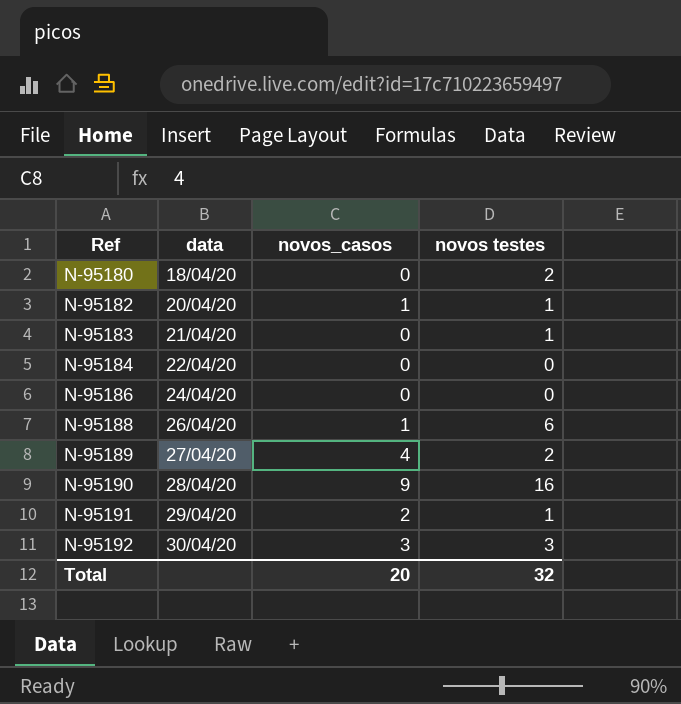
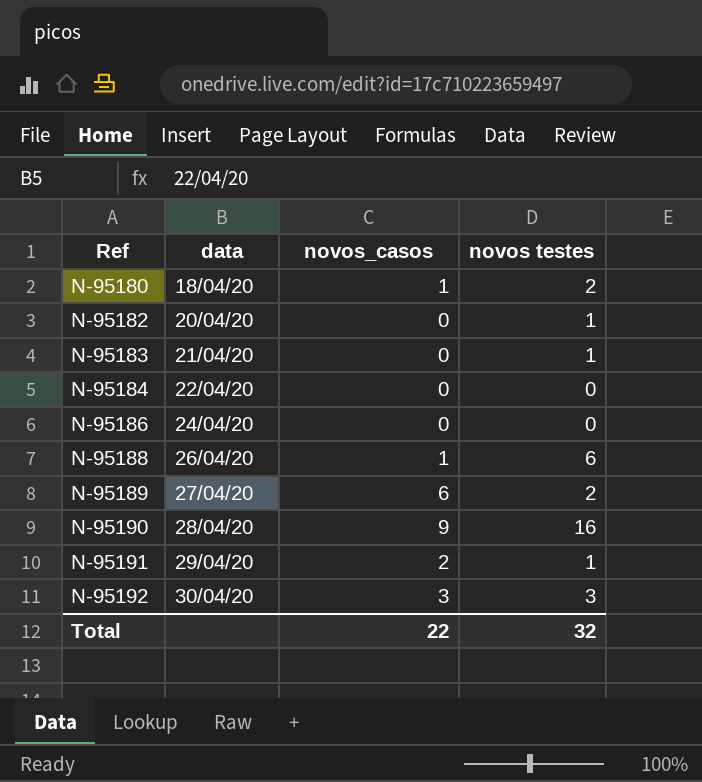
N-95180 | novos_casos: 0 -> 1
N-95182 | novos_casos: 1 -> 0
N-95189 | novos_casos: 4 -> 6
Total | novos_casos: 20 -> 22

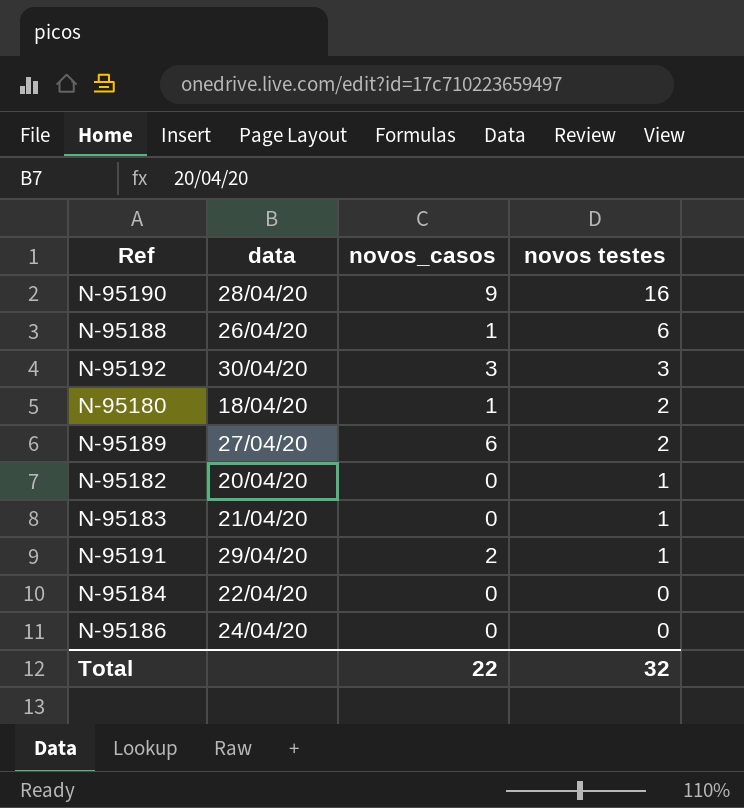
row order: Ref ascending -> novos testes descending

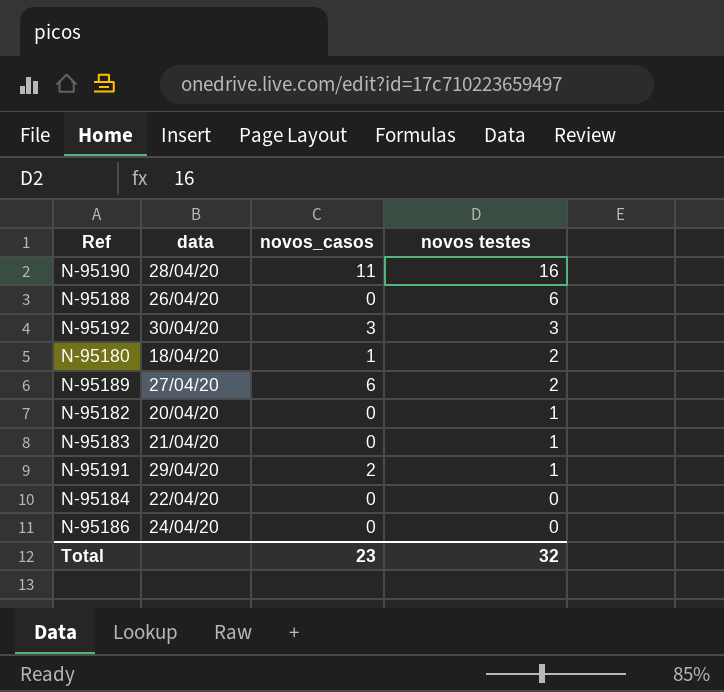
N-95190 | novos_casos: 9 -> 11
N-95188 | novos_casos: 1 -> 0
Total | novos_casos: 22 -> 23

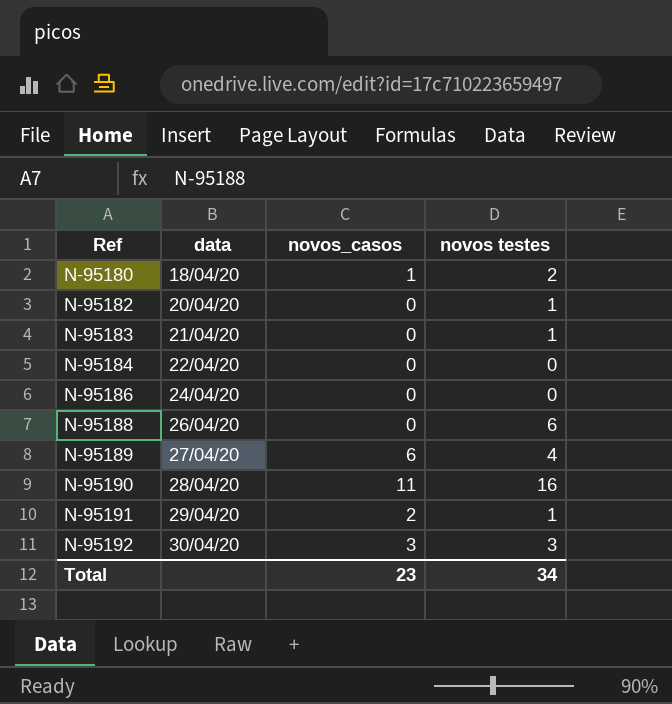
row order: novos testes descending -> Ref ascending
N-95189 | novos testes: 2 -> 4
Total | novos testes: 32 -> 34

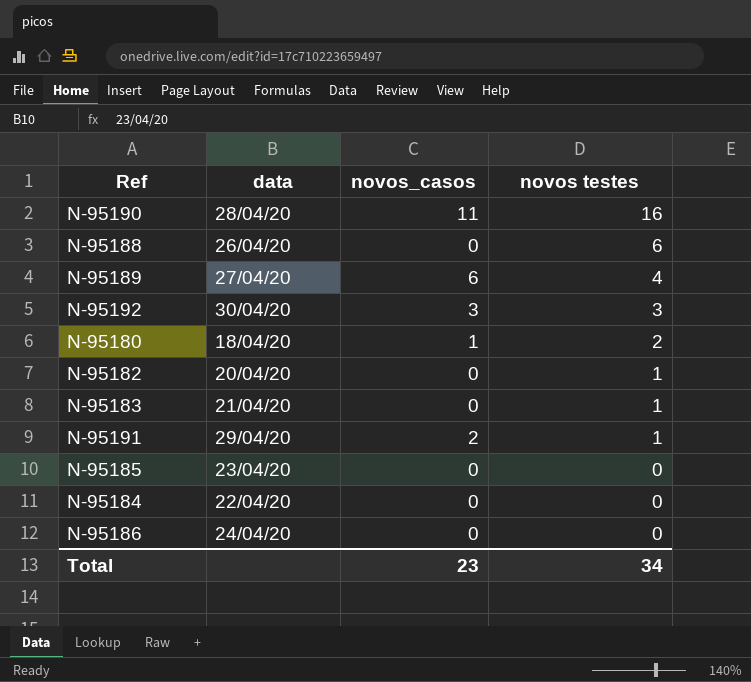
row order: Ref ascending -> novos testes descending
row N-95185: none -> 23/04/20 | 0 | 0

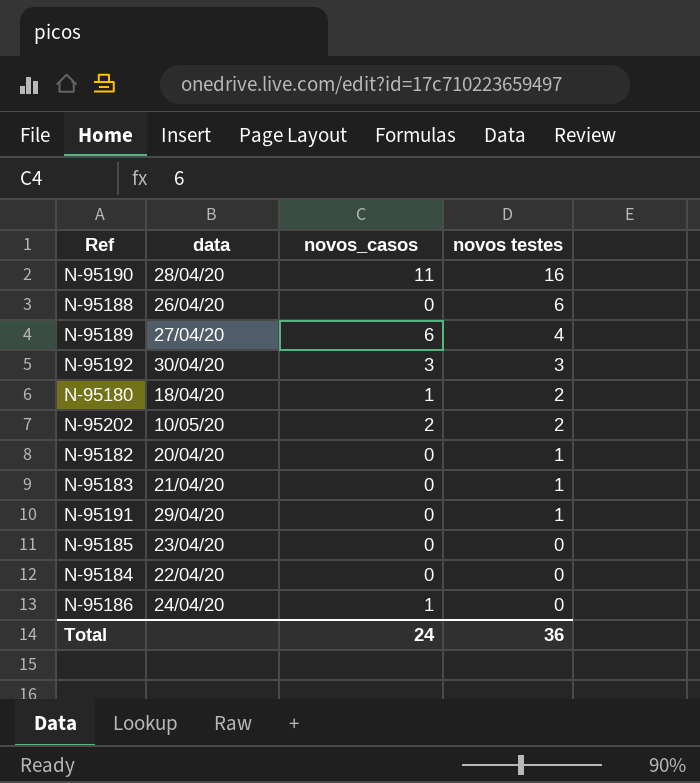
row N-95202: none -> 10/05/20 | 2 | 2
N-95191 | novos_casos: 2 -> 0
N-95186 | novos_casos: 0 -> 1
Total | novos_casos: 23 -> 24
Total | novos testes: 34 -> 36

